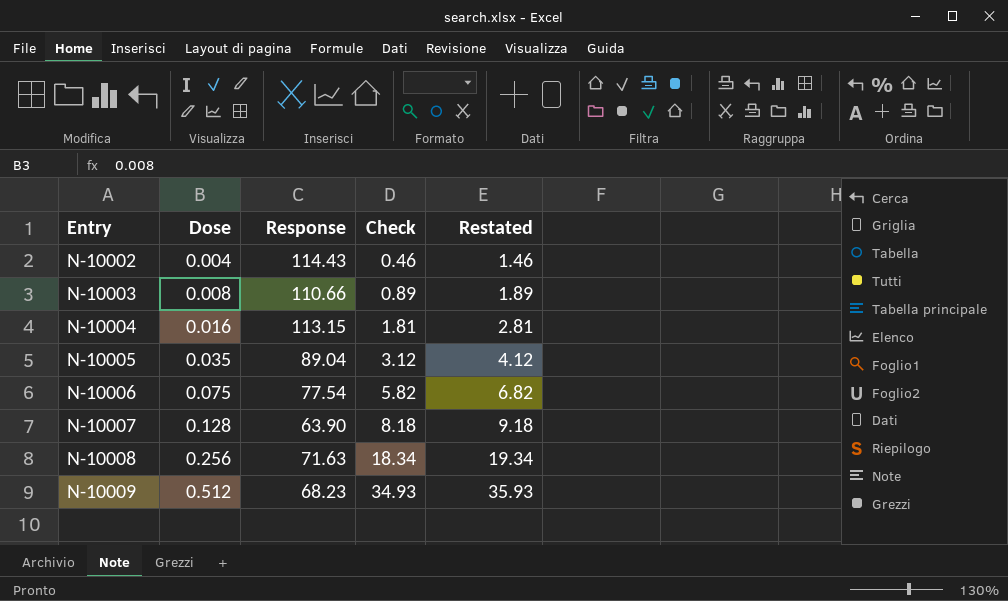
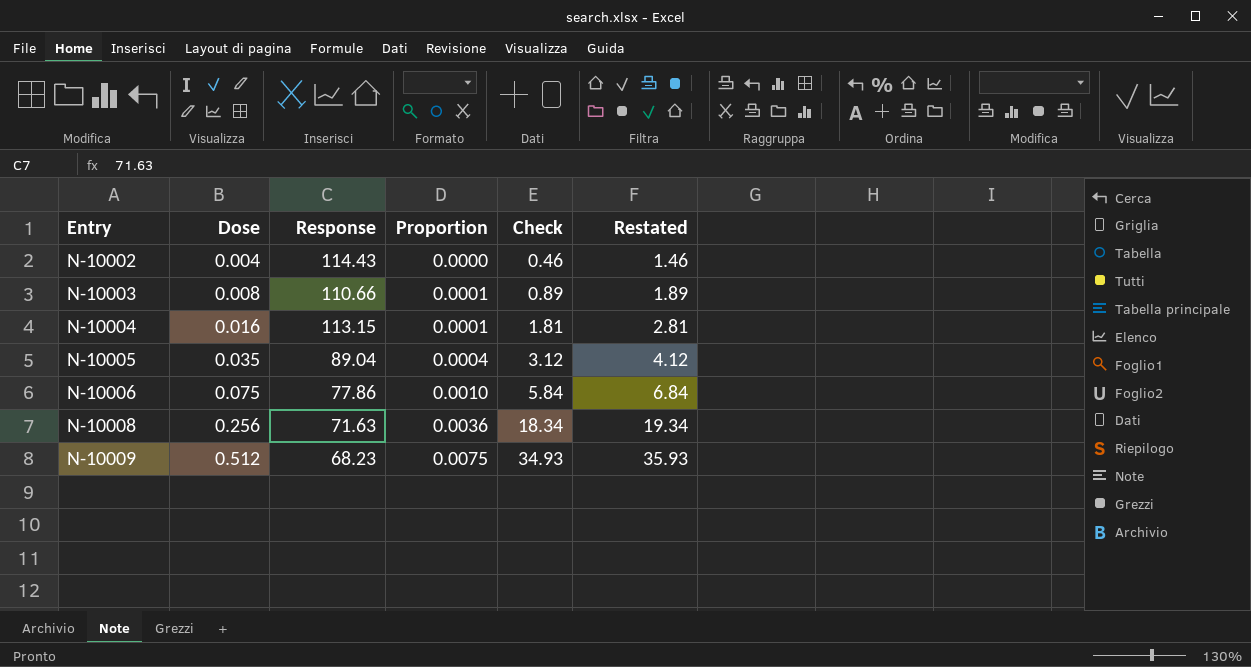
column Proportion | formula: none -> [Dose] / [Response]
row N-10007: 0.128 | 63.90 | 8.18 | 9.18 -> none
N-10006 | Response: 77.54 -> 77.86
N-10006 | Check: 5.82 -> 5.84
N-10006 | Restated: 6.82 -> 6.84

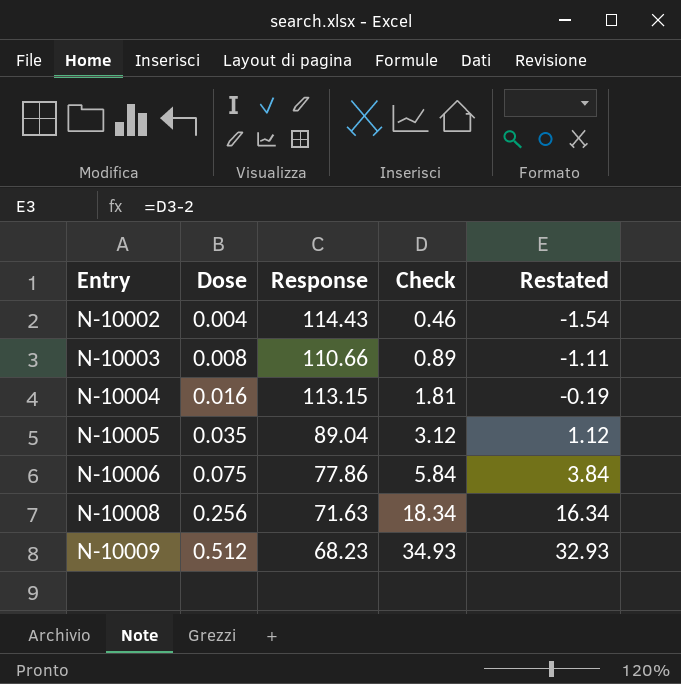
column Proportion | formula: [Dose] / [Response] -> none
column Restated | formula: [Check] + 1 -> [Check] - 2

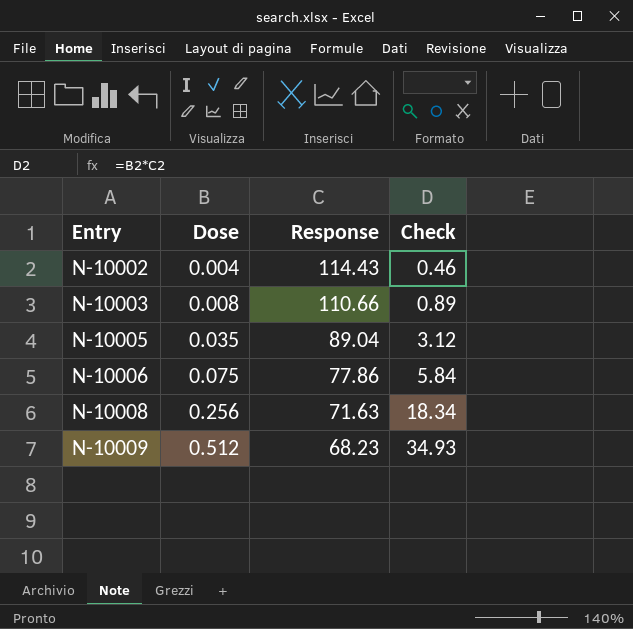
column Restated | formula: [Check] - 2 -> none
row N-10004: 0.016 | 113.15 | 1.81 | -0.19 -> none

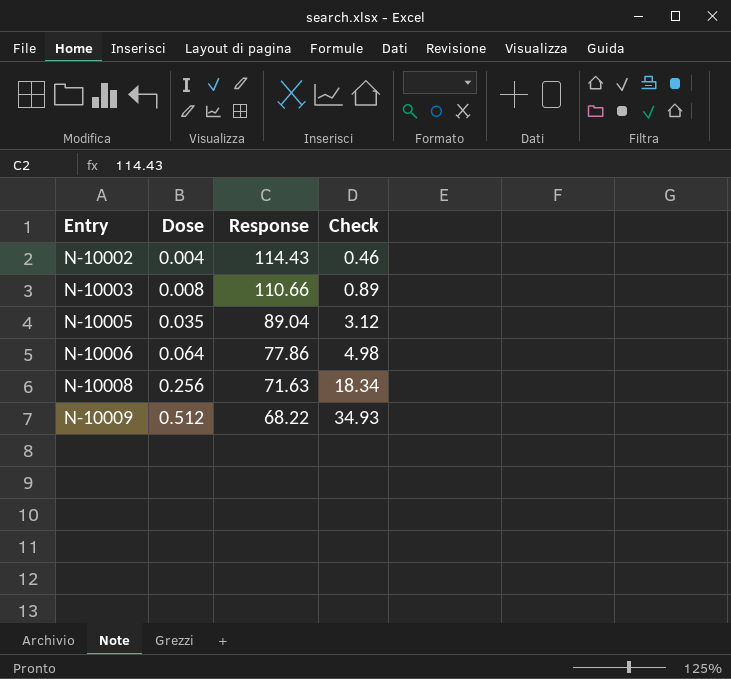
N-10006 | Dose: 0.075 -> 0.064
N-10006 | Check: 5.84 -> 4.98
N-10009 | Response: 68.23 -> 68.22

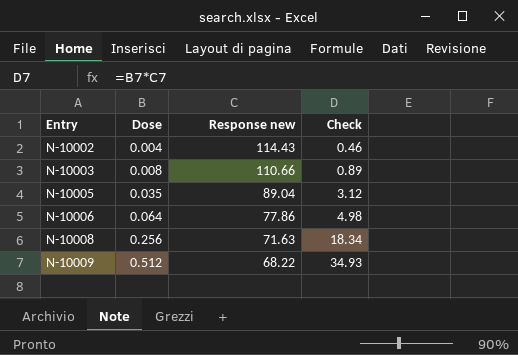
column name: Response -> Response new

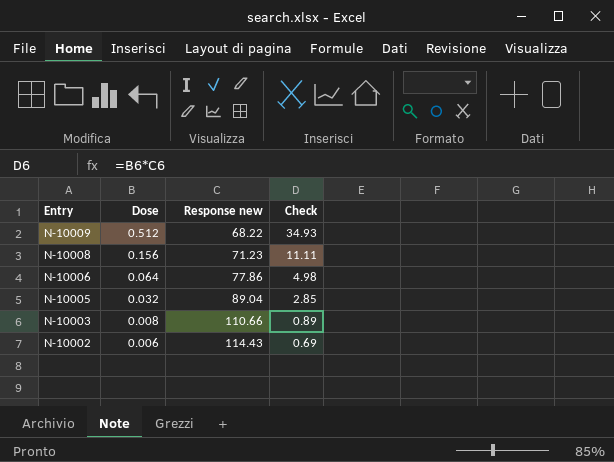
row order: Entry ascending -> Entry descending
N-10008 | Dose: 0.256 -> 0.156
N-10008 | Response new: 71.63 -> 71.23
N-10008 | Check: 18.34 -> 11.11
N-10005 | Dose: 0.035 -> 0.032
N-10005 | Check: 3.12 -> 2.85
N-10002 | Dose: 0.004 -> 0.006
N-10002 | Check: 0.46 -> 0.69

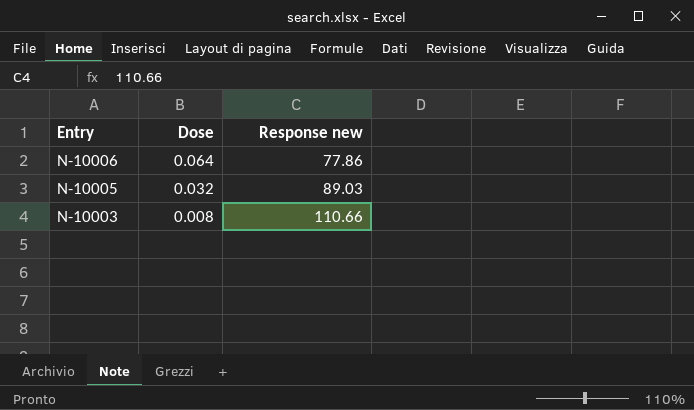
column Check | formula: [Dose] * [Response new] -> none
row N-10009: 0.512 | 68.22 | 34.93 -> none
row N-10008: 0.156 | 71.23 | 11.11 -> none
row N-10002: 0.006 | 114.43 | 0.69 -> none
N-10005 | Response new: 89.04 -> 89.03

